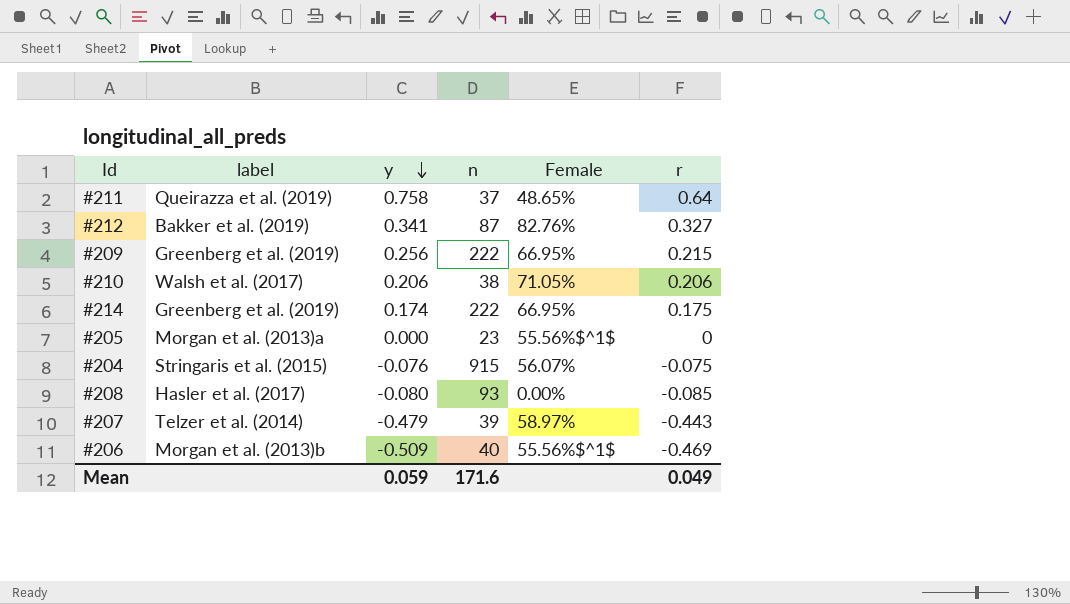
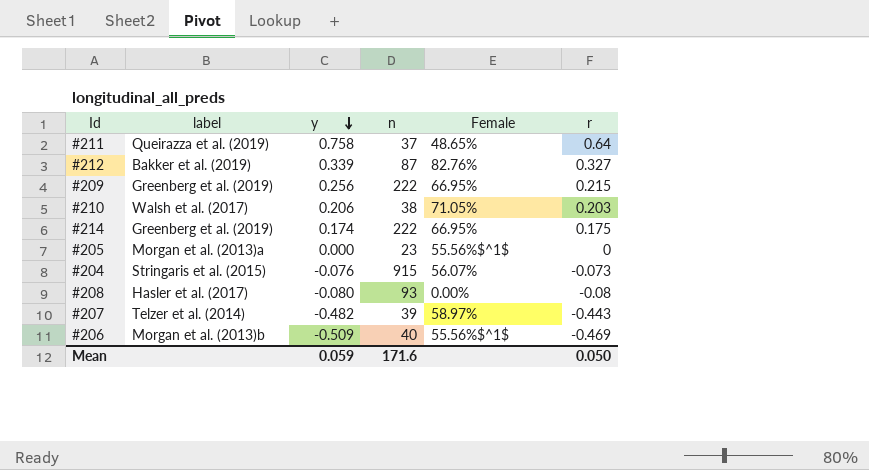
#212 | y: 0.341 -> 0.339
#210 | r: 0.206 -> 0.203
#204 | r: -0.075 -> -0.073
#208 | r: -0.085 -> -0.08
#207 | y: -0.479 -> -0.482
Mean | r: 0.049 -> 0.050

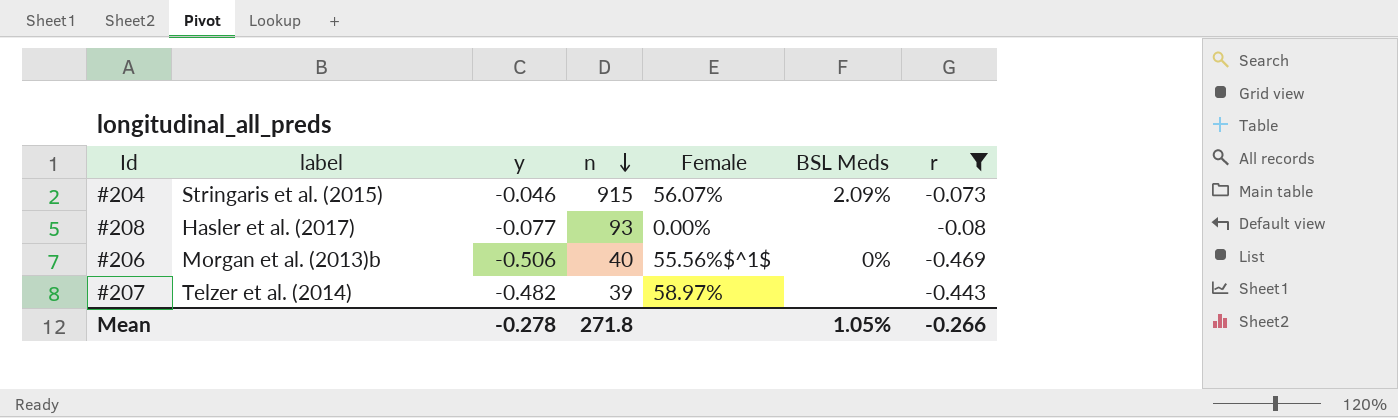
filter: none -> r <= -0.073
row order: y descending -> n descending
column BSL Meds | position: none -> 6
#204 | y: -0.076 -> -0.046
#208 | y: -0.080 -> -0.077
#206 | y: -0.509 -> -0.506
Mean | y: 0.059 -> -0.278
Mean | n: 171.6 -> 271.8
Mean | r: 0.050 -> -0.266

